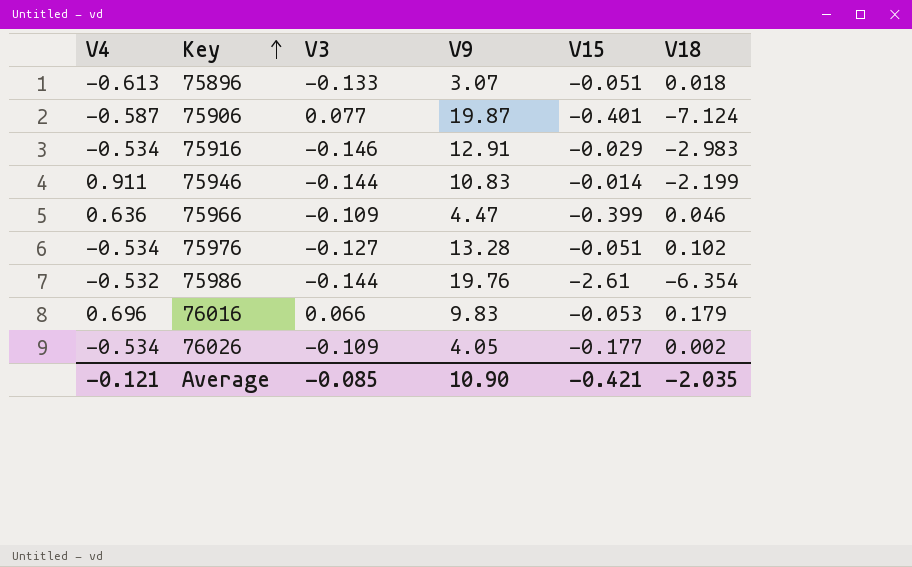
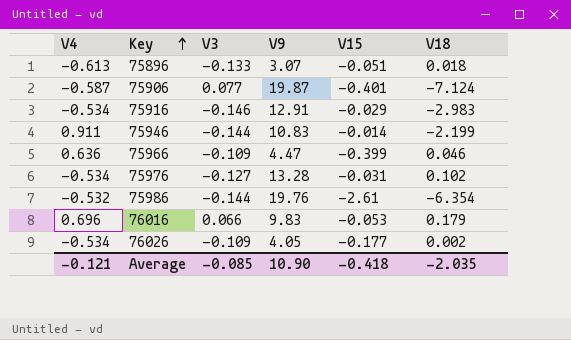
75976 | V15: -0.051 -> -0.031
Average | V15: -0.421 -> -0.418

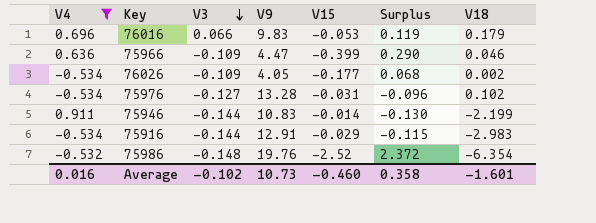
filter: none -> V4 >= -0.534
row order: Key ascending -> V3 descending
column Surplus | formula: none -> [V3] - [V15]
75916 | V3: -0.146 -> -0.144
75986 | V3: -0.144 -> -0.148
75986 | V15: -2.61 -> -2.52
Average | V4: -0.121 -> 0.016
Average | V3: -0.085 -> -0.102
Average | V9: 10.90 -> 10.73
Average | V15: -0.418 -> -0.460
Average | V18: -2.035 -> -1.601

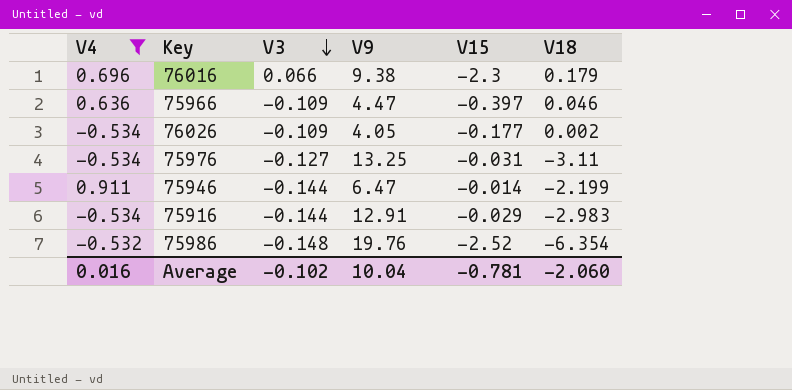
column Surplus | formula: [V3] - [V15] -> none
76016 | V9: 9.83 -> 9.38
76016 | V15: -0.053 -> -2.3
75966 | V15: -0.399 -> -0.397
75976 | V9: 13.28 -> 13.25
75976 | V18: 0.102 -> -3.11
75946 | V9: 10.83 -> 6.47
Average | V9: 10.73 -> 10.04
Average | V15: -0.460 -> -0.781
Average | V18: -1.601 -> -2.060

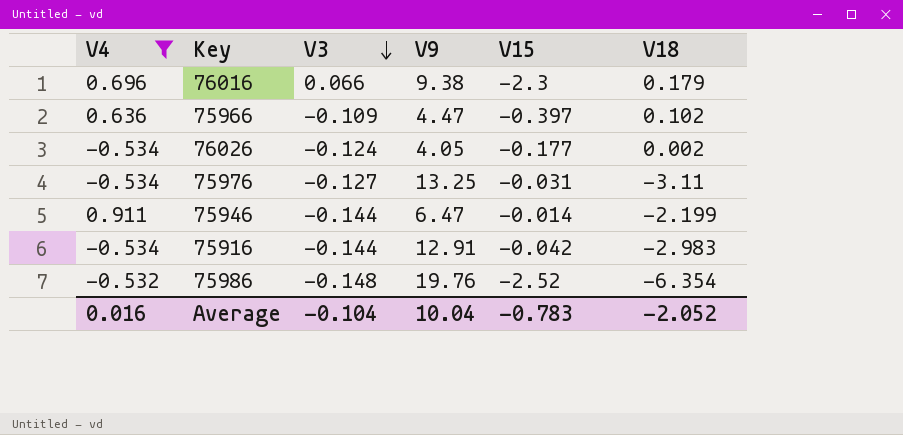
75966 | V18: 0.046 -> 0.102
76026 | V3: -0.109 -> -0.124
75916 | V15: -0.029 -> -0.042
Average | V3: -0.102 -> -0.104
Average | V15: -0.781 -> -0.783
Average | V18: -2.060 -> -2.052

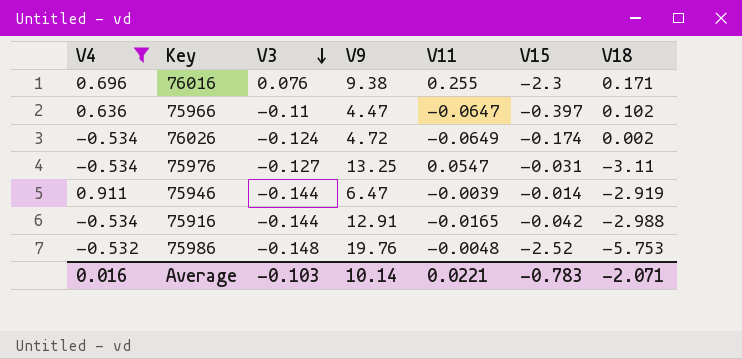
column V11 | position: none -> 5
76016 | V3: 0.066 -> 0.076
76016 | V18: 0.179 -> 0.171
75966 | V3: -0.109 -> -0.11
76026 | V9: 4.05 -> 4.72
76026 | V15: -0.177 -> -0.174
75946 | V18: -2.199 -> -2.919
75916 | V18: -2.983 -> -2.988
75986 | V18: -6.354 -> -5.753
Average | V3: -0.104 -> -0.103
Average | V9: 10.04 -> 10.14
Average | V18: -2.052 -> -2.071

